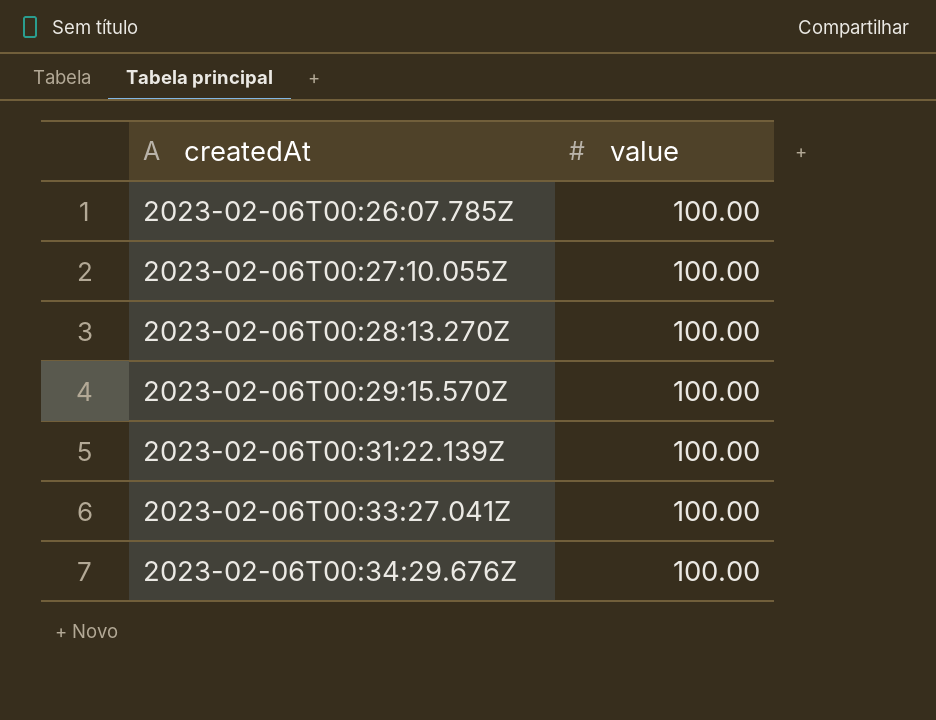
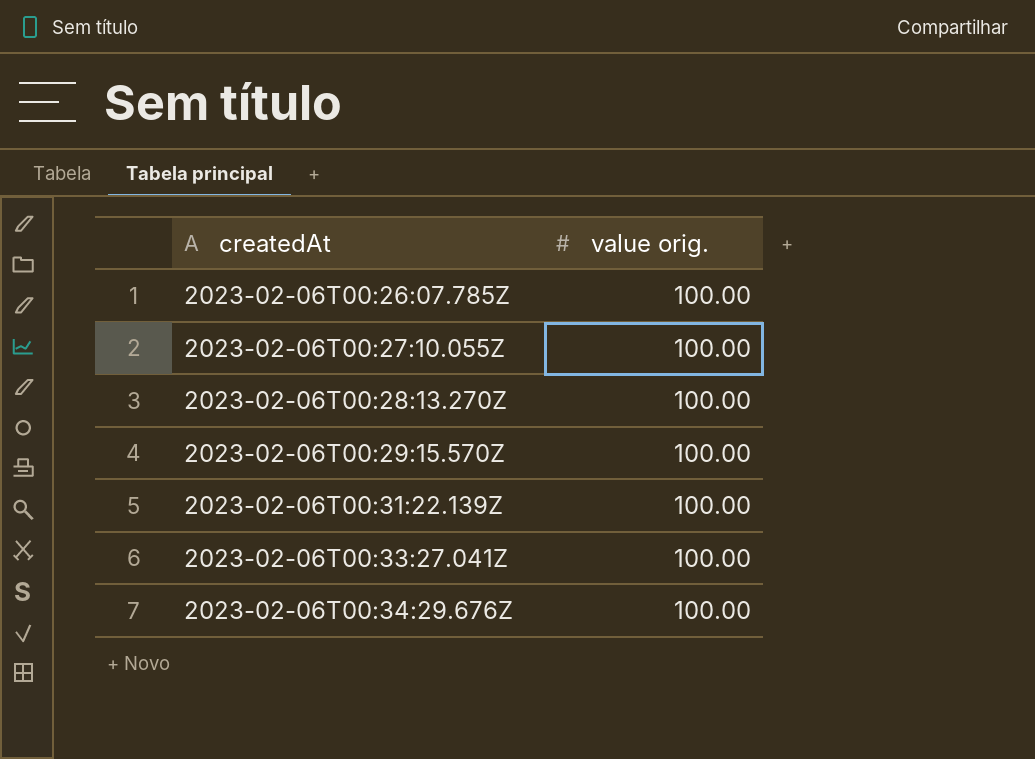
column name: value -> value orig.

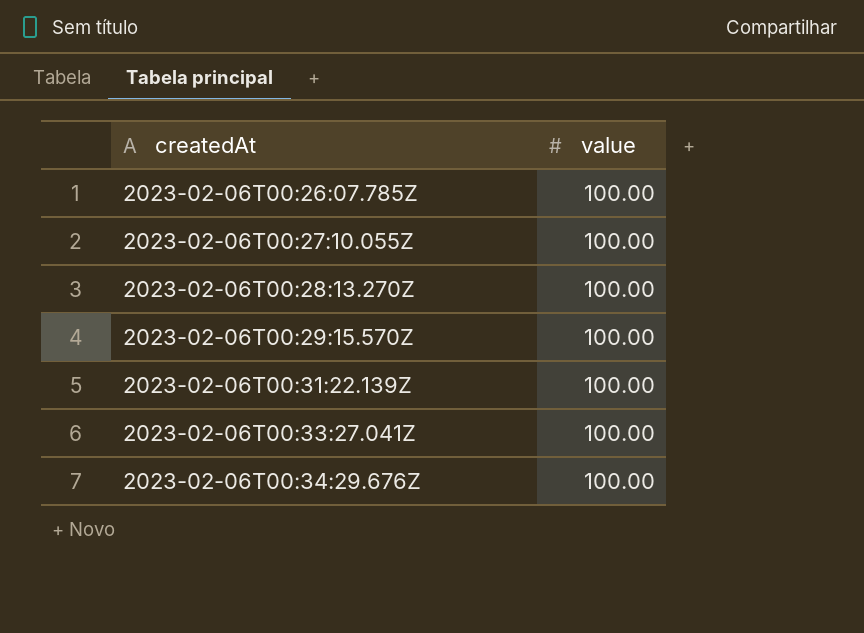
column name: value orig. -> value

